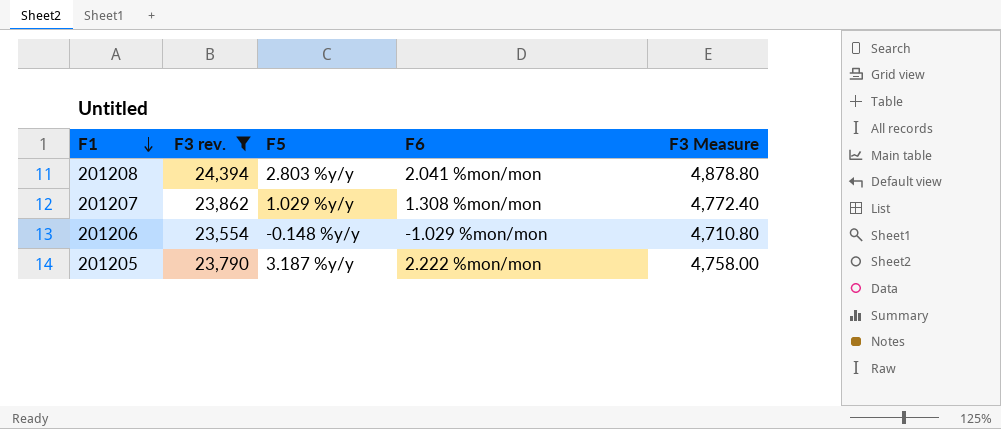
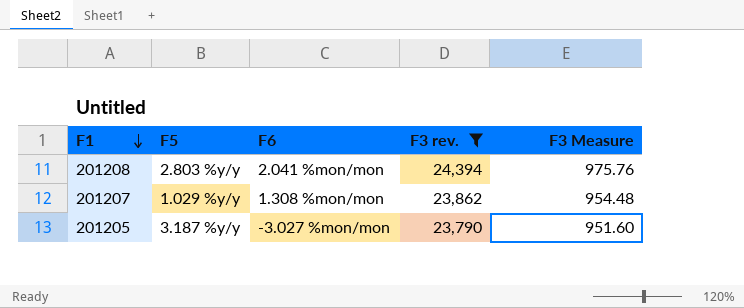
column F3 rev. | position: 2 -> 4
column F3 Measure | formula: [F3 rev.] * 0.2 -> [F3 rev.] * 0.04
row 201206: 23,554 | -0.148 %y/y | -1.029 %mon/mon | 4,710.80 -> none
201205 | F6: 2.222 %mon/mon -> -3.027 %mon/mon

